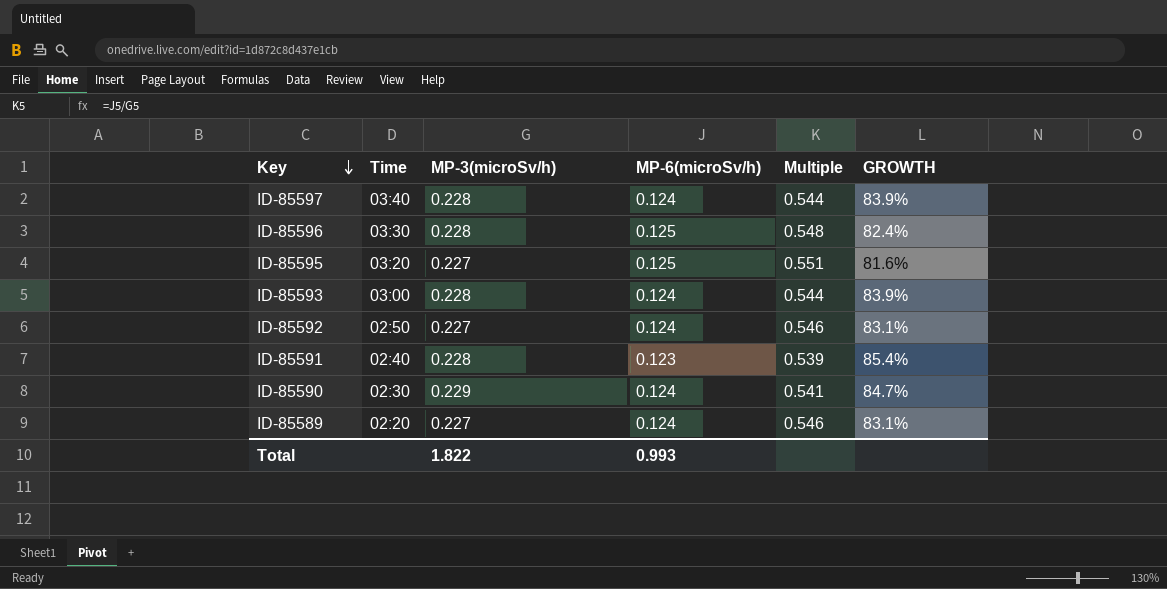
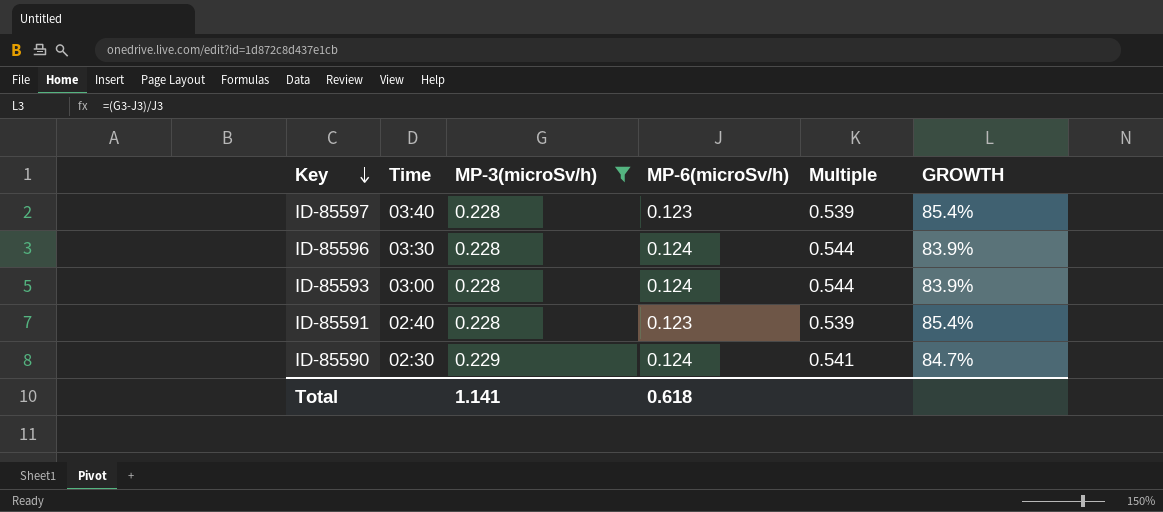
filter: none -> MP-3(microSv/h) != 0.227
ID-85597 | MP-6(microSv/h): 0.124 -> 0.123
ID-85597 | Multiple: 0.544 -> 0.539
ID-85597 | GROWTH: 83.9% -> 85.4%
ID-85596 | MP-6(microSv/h): 0.125 -> 0.124
ID-85596 | Multiple: 0.548 -> 0.544
ID-85596 | GROWTH: 82.4% -> 83.9%
Total | MP-3(microSv/h): 1.822 -> 1.141
Total | MP-6(microSv/h): 0.993 -> 0.618

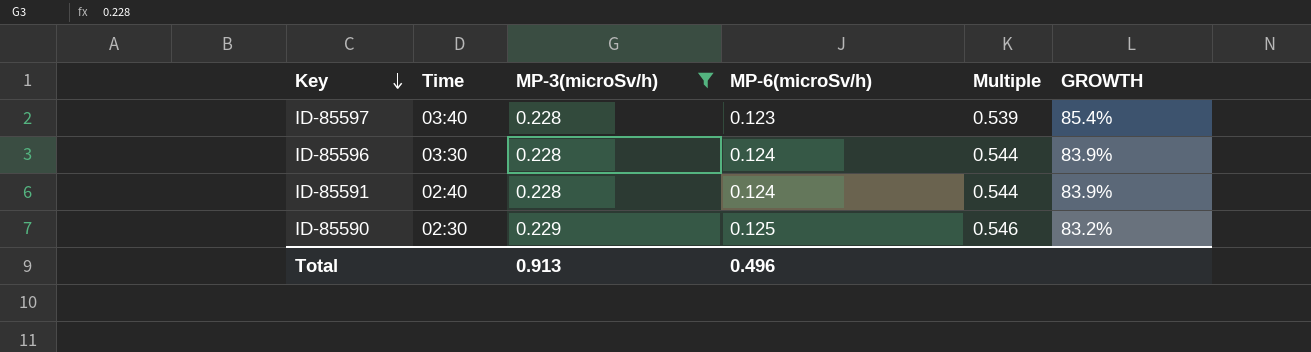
row ID-85593: 03:00 | 0.228 | 0.124 | 0.544 | 83.9% -> none
ID-85591 | MP-6(microSv/h): 0.123 -> 0.124
ID-85591 | Multiple: 0.539 -> 0.544
ID-85591 | GROWTH: 85.4% -> 83.9%
ID-85590 | MP-6(microSv/h): 0.124 -> 0.125
ID-85590 | Multiple: 0.541 -> 0.546
ID-85590 | GROWTH: 84.7% -> 83.2%
Total | MP-3(microSv/h): 1.141 -> 0.913
Total | MP-6(microSv/h): 0.618 -> 0.496

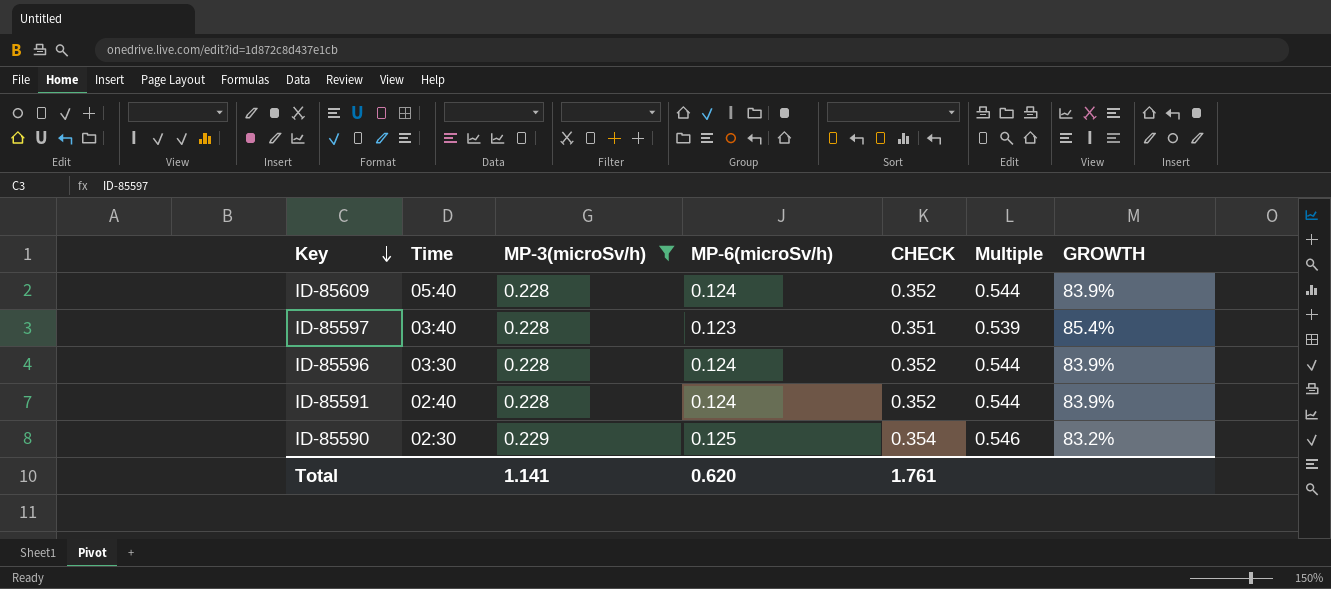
column CHECK | formula: none -> [MP-3(microSv/h)] + [MP-6(microSv/h)]
row ID-85609: none -> 05:40 | 0.228 | 0.124 | 0.352 | 0.544 | 83.9%
Total | MP-3(microSv/h): 0.913 -> 1.141
Total | MP-6(microSv/h): 0.496 -> 0.620

